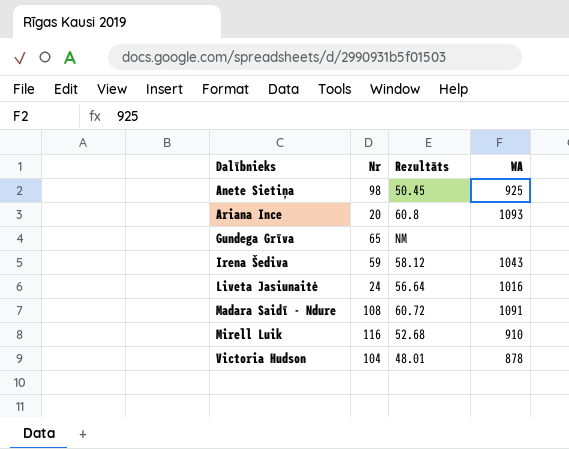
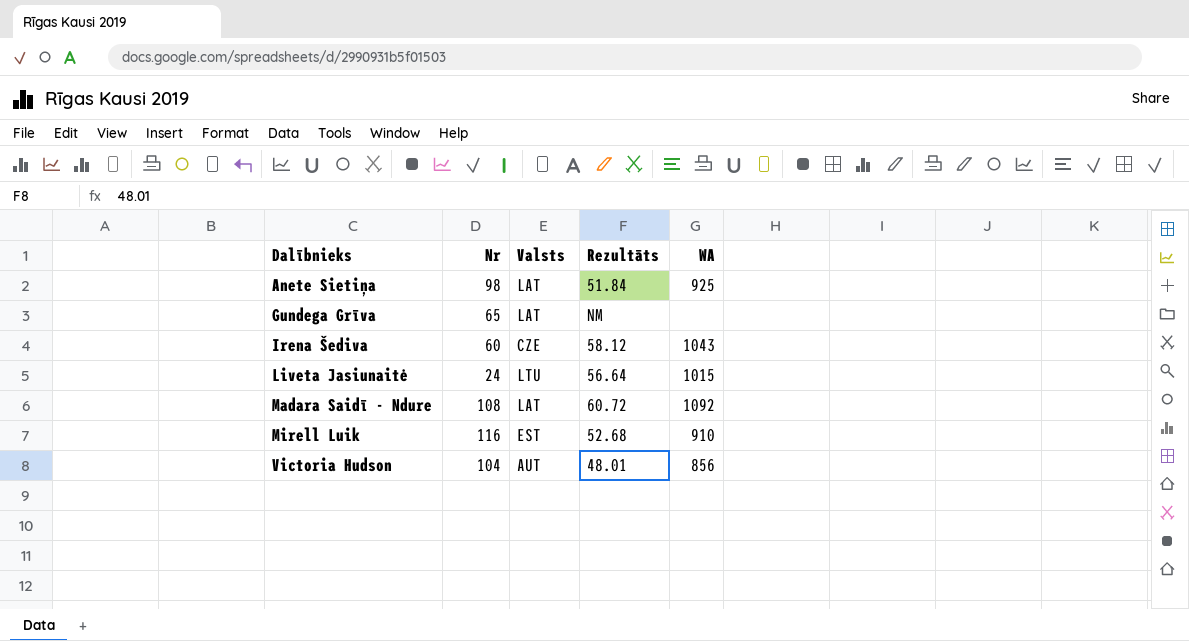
column Valsts | position: none -> 3
row Ariana Ince: 20 | 60.8 | 1093 -> none
Anete Sietiņa | Rezultāts: 50.45 -> 51.84
Irena Šediva | Nr: 59 -> 60
Liveta Jasiunaitė | WA: 1016 -> 1015
Madara Saidī - Ndure | WA: 1091 -> 1092
Victoria Hudson | WA: 878 -> 856

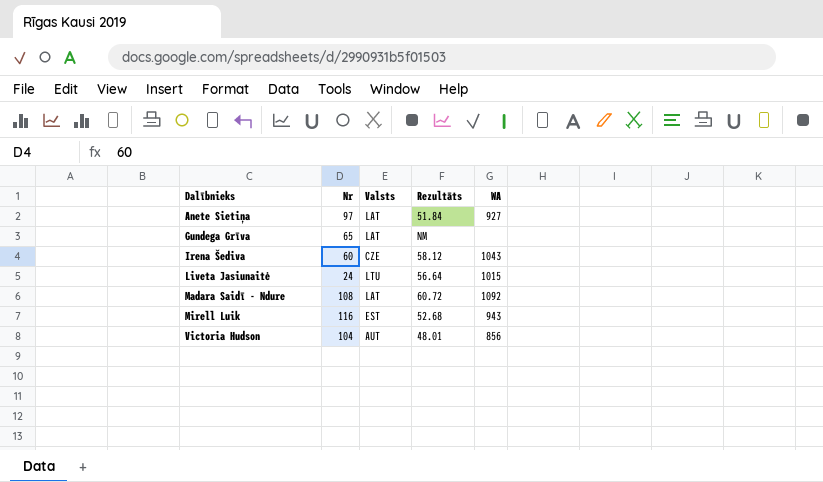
Anete Sietiņa | Nr: 98 -> 97
Anete Sietiņa | WA: 925 -> 927
Mirell Luik | WA: 910 -> 943

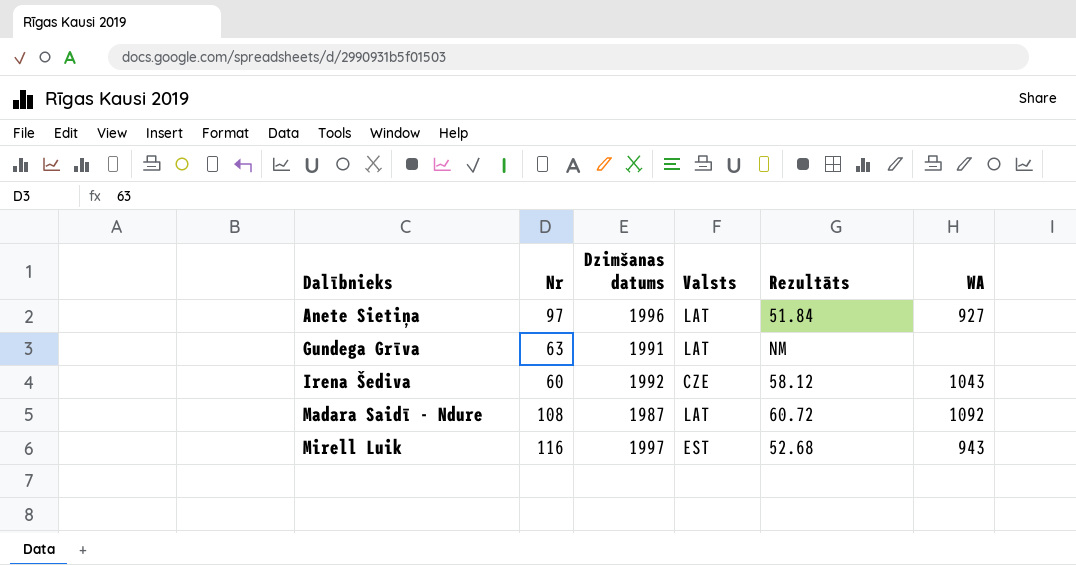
column Dzimšanas datums | position: none -> 3
row Liveta Jasiunaitė: 24 | LTU | 56.64 | 1015 -> none
row Victoria Hudson: 104 | AUT | 48.01 | 856 -> none
Gundega Grīva | Nr: 65 -> 63

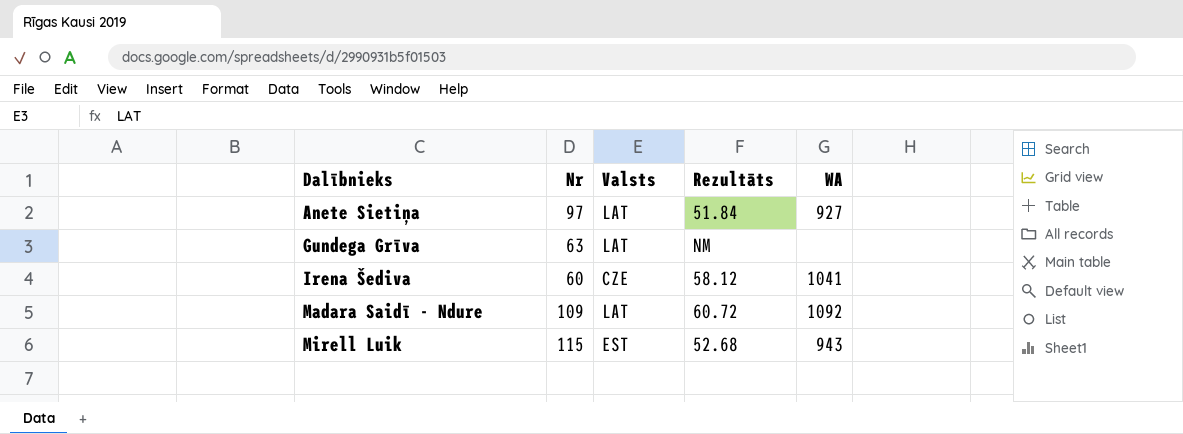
column Dzimšanas datums | position: 3 -> none
Irena Šediva | WA: 1043 -> 1041
Madara Saidī - Ndure | Nr: 108 -> 109
Mirell Luik | Nr: 116 -> 115

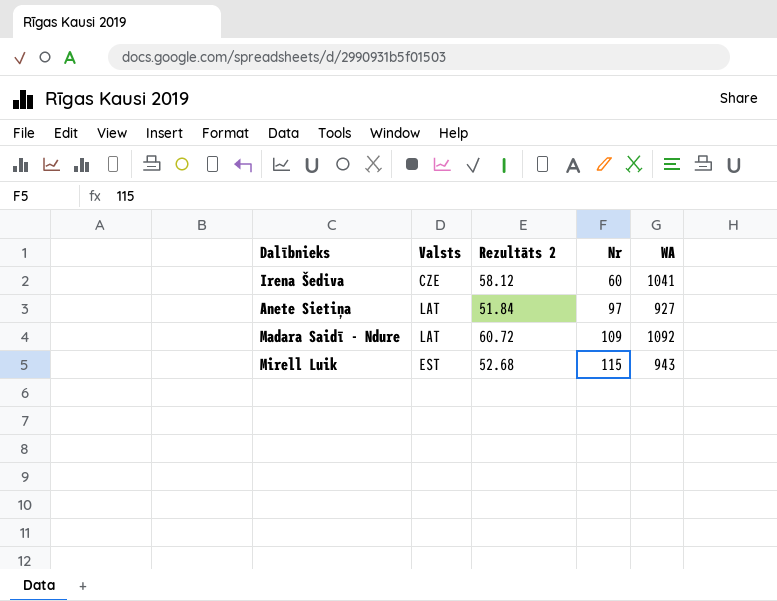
row order: Dalībnieks ascending -> Nr ascending
column name: Rezultāts -> Rezultāts 2
column Nr | position: 2 -> 4
row Gundega Grīva: 63 | LAT | NM | none -> none

